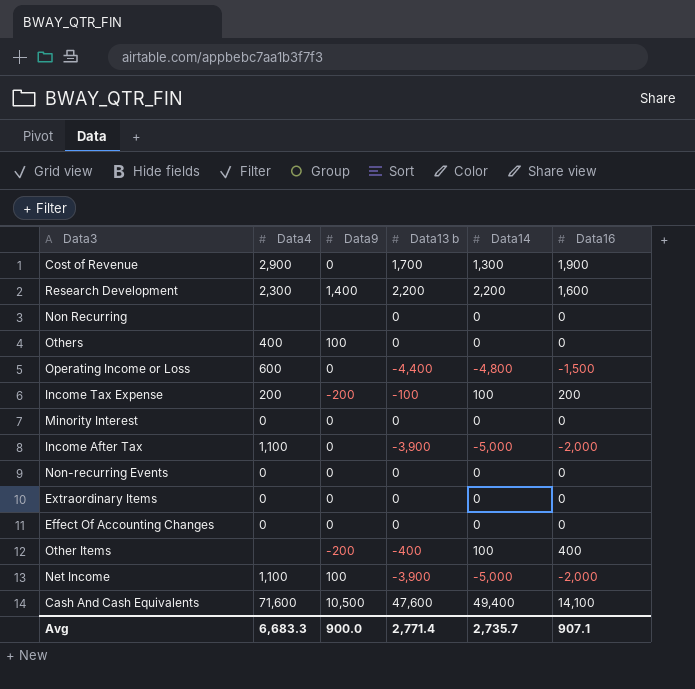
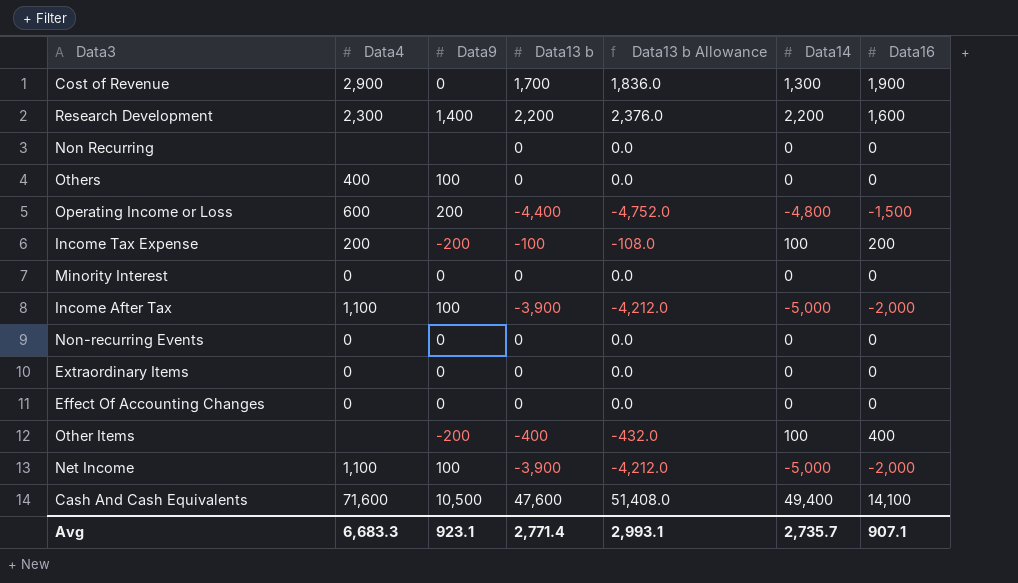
column Data13 b Allowance | formula: none -> [Data13 b] * 1.08
Operating Income or Loss | Data9: 0 -> 200
Income After Tax | Data9: 0 -> 100
Avg | Data9: 900.0 -> 923.1

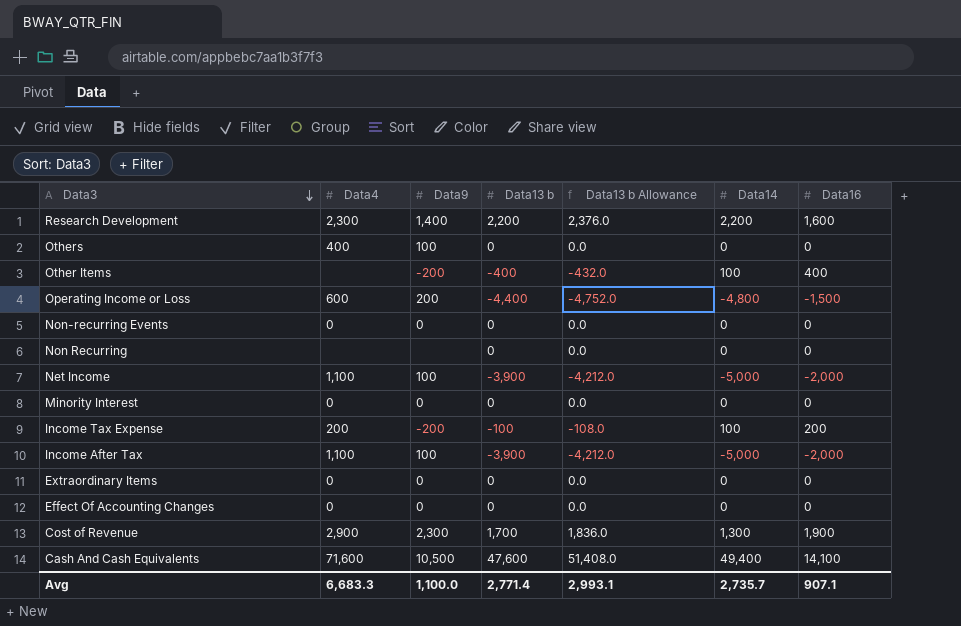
row order: none -> Data3 descending
Cost of Revenue | Data9: 0 -> 2,300
Avg | Data9: 923.1 -> 1,100.0

